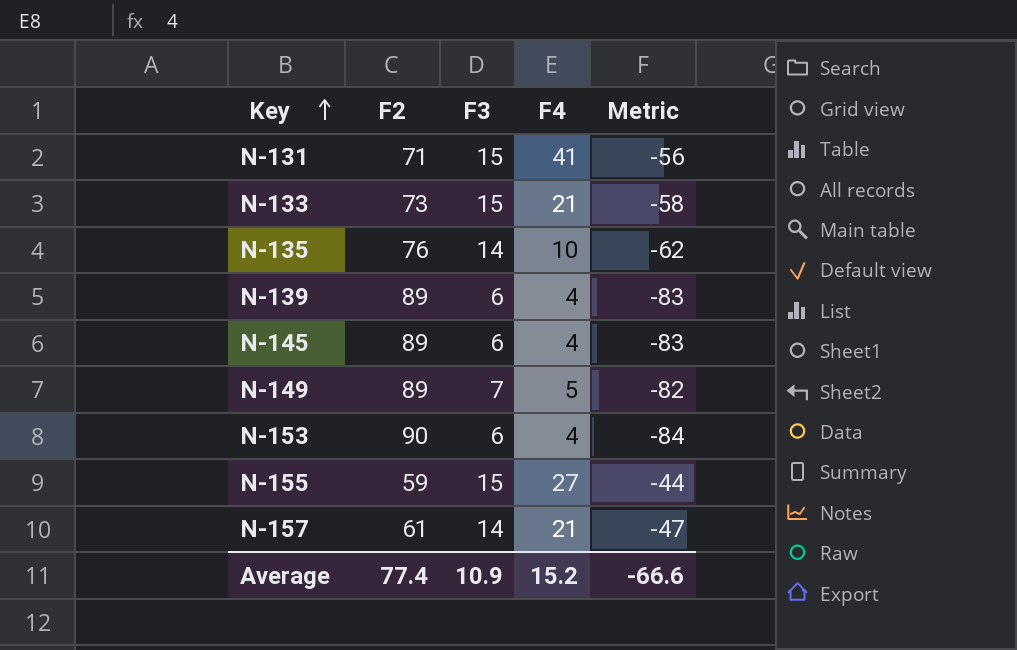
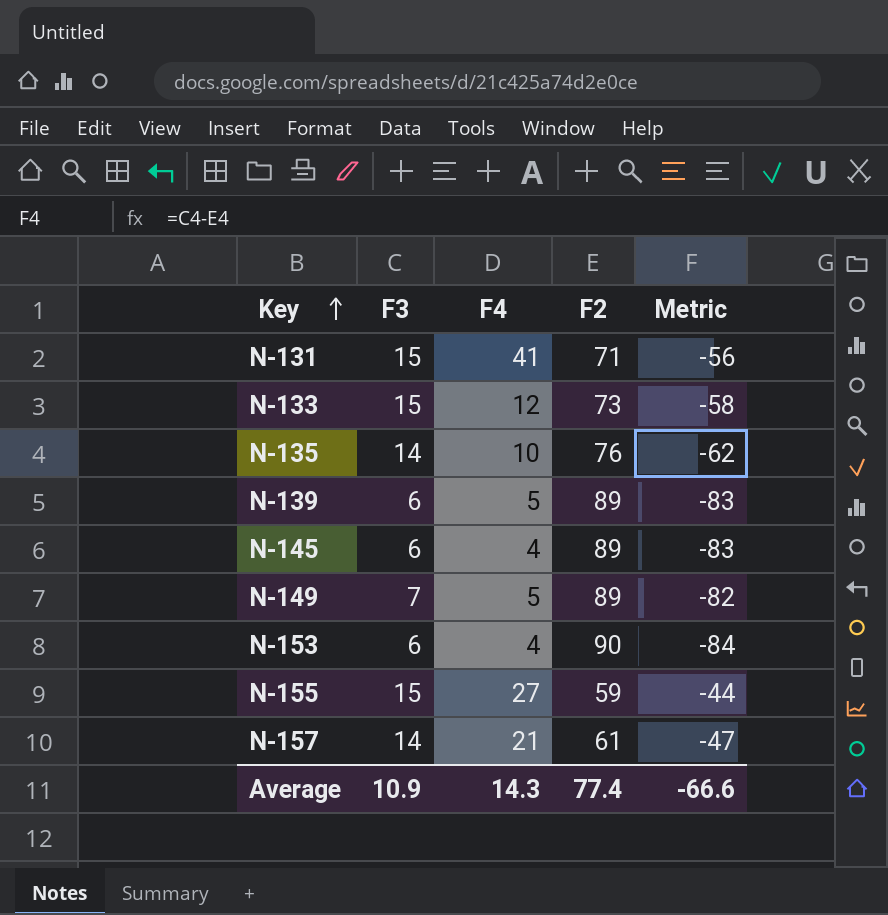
column F2 | position: 2 -> 4
N-133 | F4: 21 -> 12
N-139 | F4: 4 -> 5
Average | F4: 15.2 -> 14.3

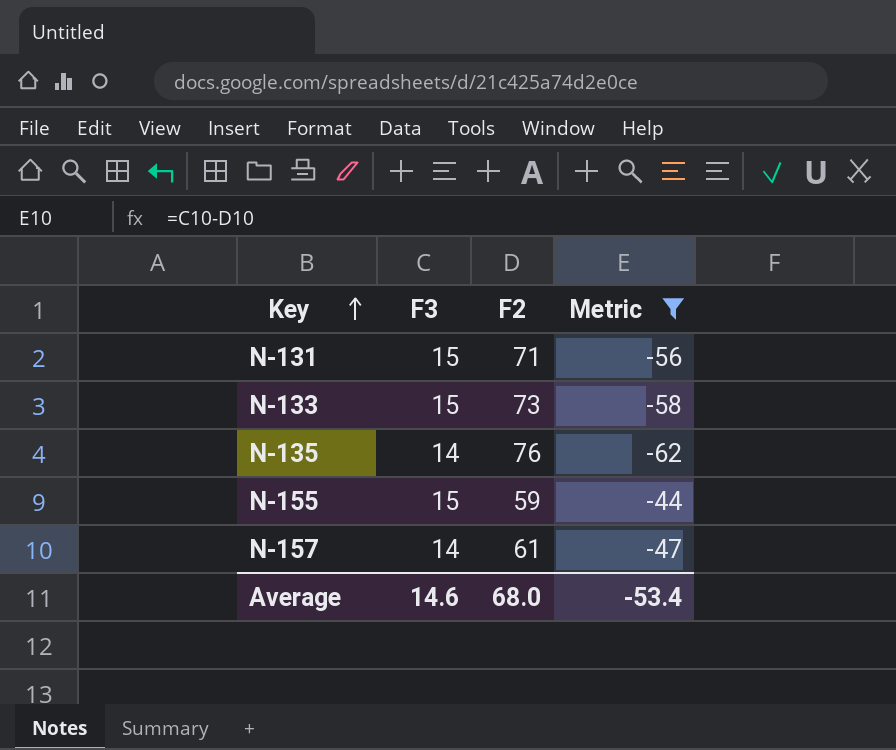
filter: none -> Metric >= -62
column F4 | position: 3 -> none
Average | F3: 10.9 -> 14.6
Average | F2: 77.4 -> 68.0
Average | Metric: -66.6 -> -53.4

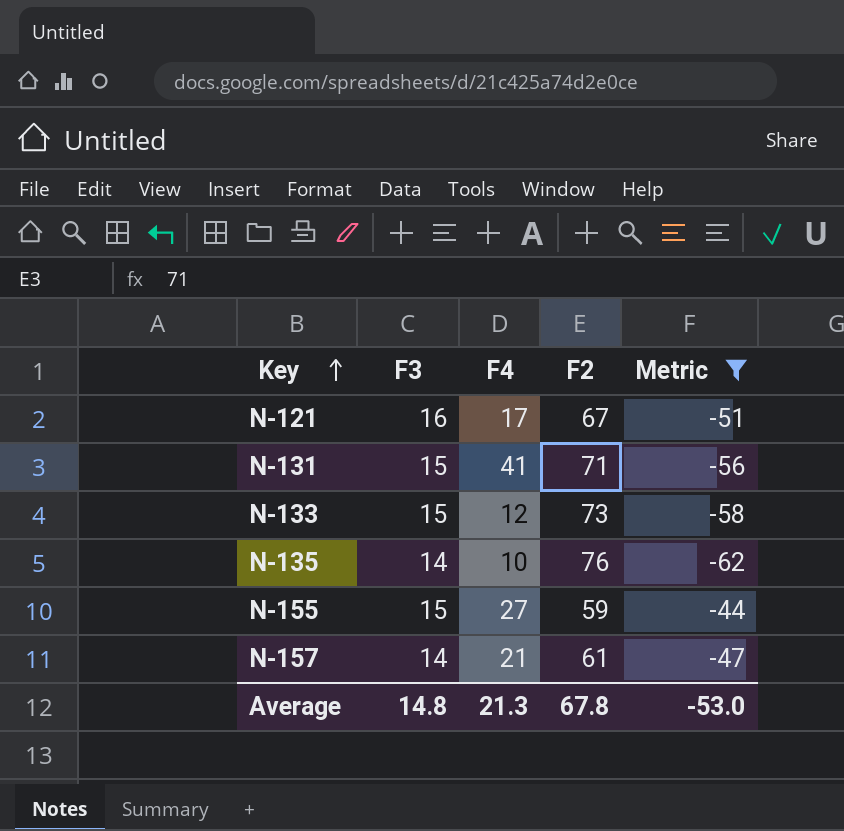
column F4 | position: none -> 3
row N-121: none -> 16 | 17 | 67 | -51
Average | F3: 14.6 -> 14.8
Average | F2: 68.0 -> 67.8
Average | Metric: -53.4 -> -53.0

